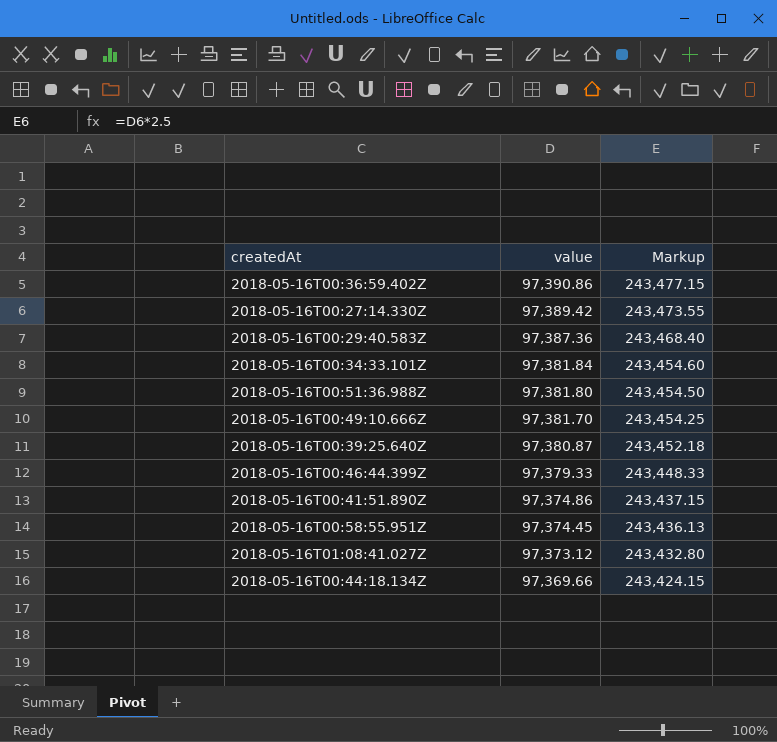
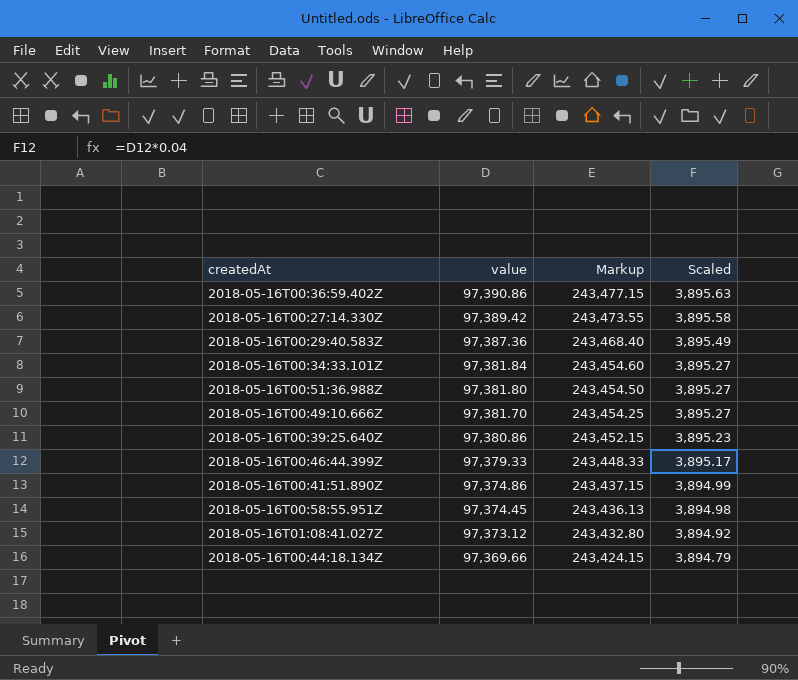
column Scaled | formula: none -> [value] * 0.04
2018-05-16T00:39:25.640Z | value: 97,380.87 -> 97,380.86
2018-05-16T00:39:25.640Z | Markup: 243,452.18 -> 243,452.15

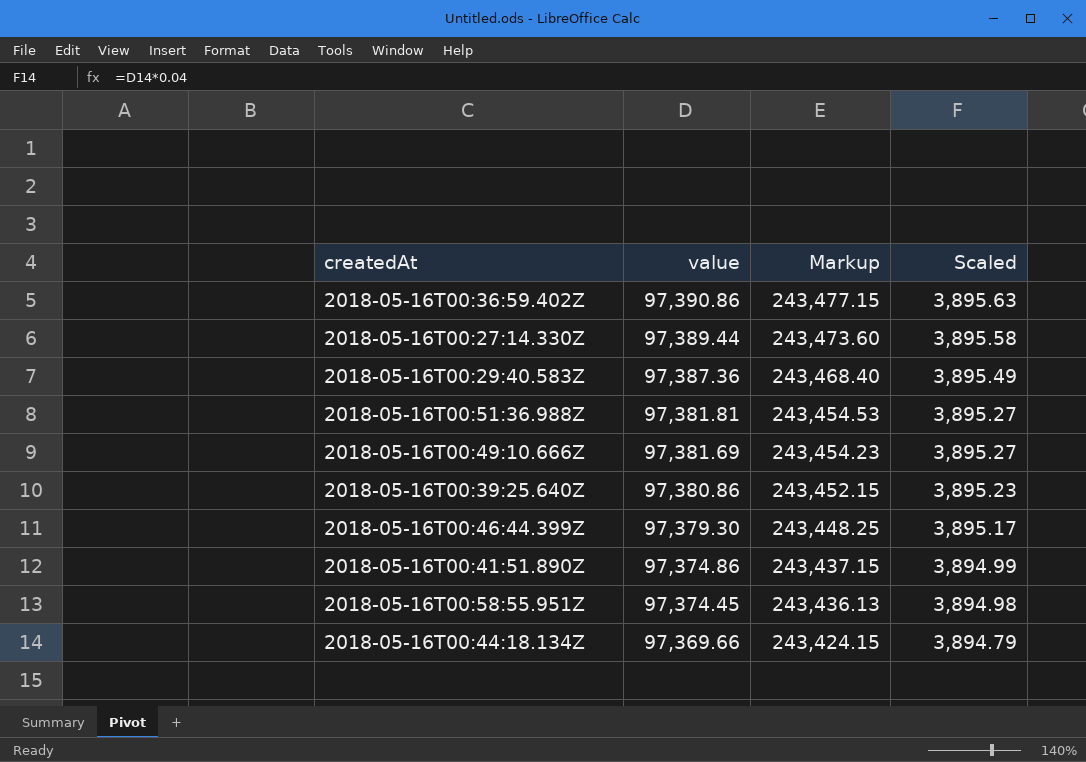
row 2018-05-16T00:34:33.101Z: 97,381.84 | 243,454.60 | 3,895.27 -> none
row 2018-05-16T01:08:41.027Z: 97,373.12 | 243,432.80 | 3,894.92 -> none
2018-05-16T00:27:14.330Z | value: 97,389.42 -> 97,389.44
2018-05-16T00:27:14.330Z | Markup: 243,473.55 -> 243,473.60
2018-05-16T00:51:36.988Z | value: 97,381.80 -> 97,381.81
2018-05-16T00:51:36.988Z | Markup: 243,454.50 -> 243,454.53
2018-05-16T00:49:10.666Z | value: 97,381.70 -> 97,381.69
2018-05-16T00:49:10.666Z | Markup: 243,454.25 -> 243,454.23
2018-05-16T00:46:44.399Z | value: 97,379.33 -> 97,379.30
2018-05-16T00:46:44.399Z | Markup: 243,448.33 -> 243,448.25

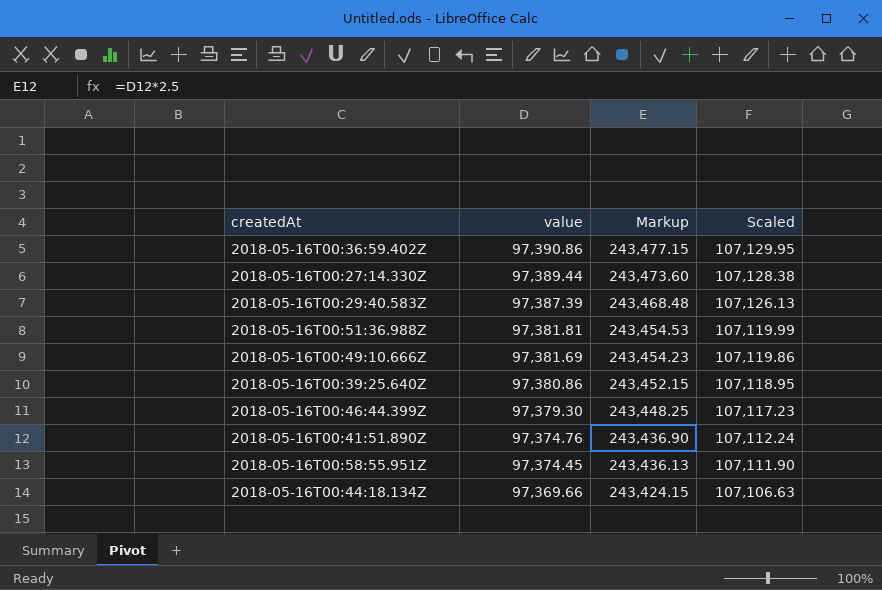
column Scaled | formula: [value] * 0.04 -> [value] * 1.1
2018-05-16T00:29:40.583Z | value: 97,387.36 -> 97,387.39
2018-05-16T00:29:40.583Z | Markup: 243,468.40 -> 243,468.48
2018-05-16T00:41:51.890Z | value: 97,374.86 -> 97,374.76
2018-05-16T00:41:51.890Z | Markup: 243,437.15 -> 243,436.90

